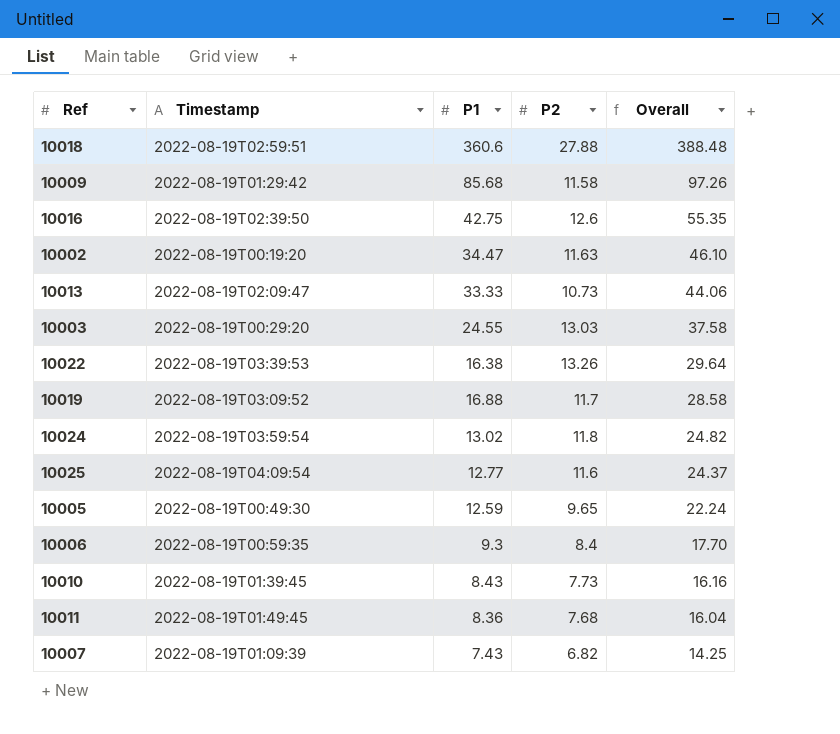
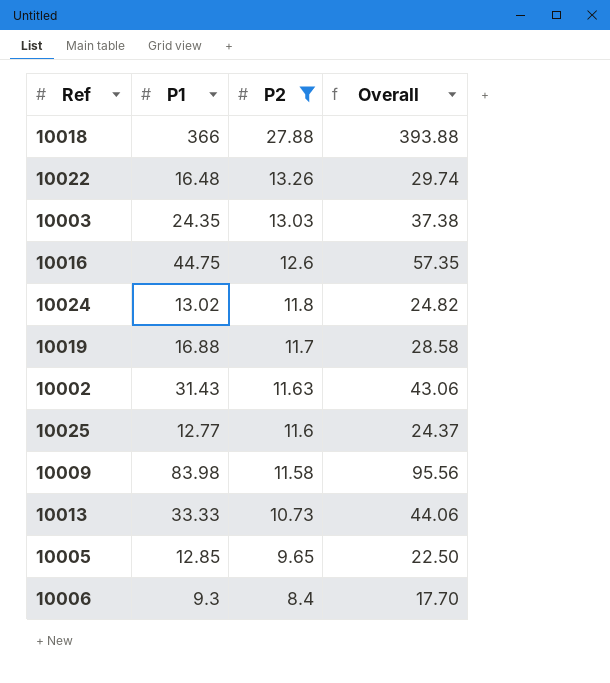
filter: none -> P2 >= 8.4
row order: Overall descending -> P2 descending
column Timestamp | position: 2 -> none
10018 | P1: 360.6 -> 366
10018 | Overall: 388.48 -> 393.88
10022 | P1: 16.38 -> 16.48
10022 | Overall: 29.64 -> 29.74
10003 | P1: 24.55 -> 24.35
10003 | Overall: 37.58 -> 37.38
10016 | P1: 42.75 -> 44.75
10016 | Overall: 55.35 -> 57.35
10002 | P1: 34.47 -> 31.43
10002 | Overall: 46.10 -> 43.06
10009 | P1: 85.68 -> 83.98
10009 | Overall: 97.26 -> 95.56
10005 | P1: 12.59 -> 12.85
10005 | Overall: 22.24 -> 22.50

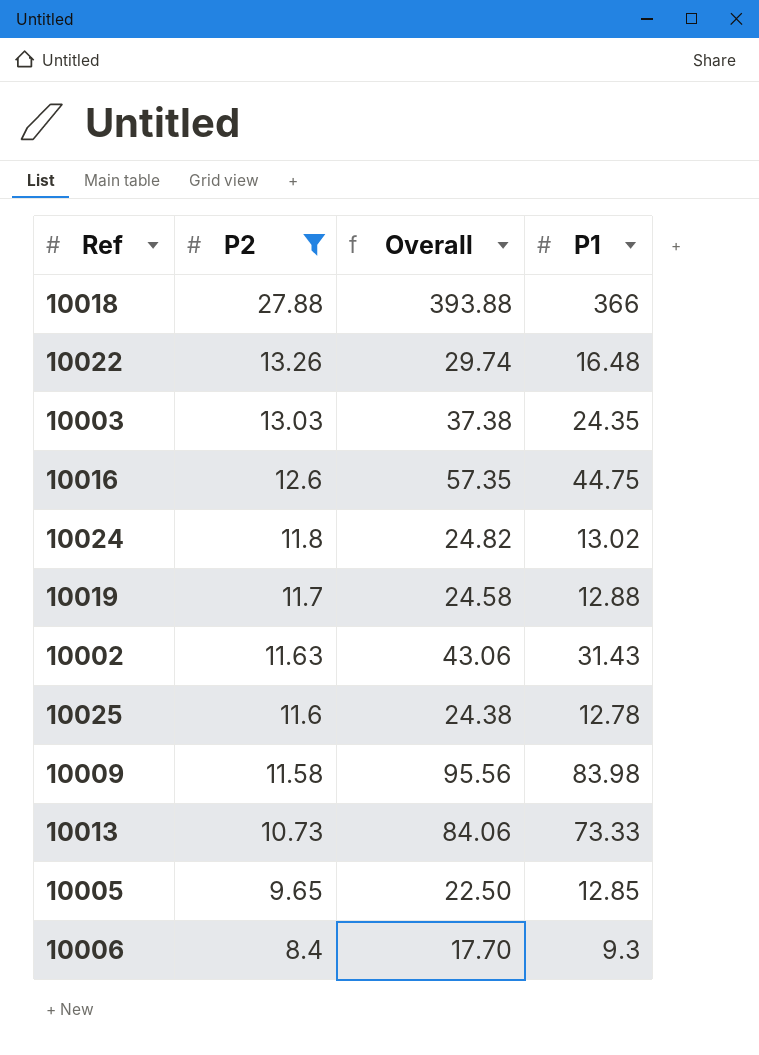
column P1 | position: 2 -> 4
10019 | Overall: 28.58 -> 24.58
10019 | P1: 16.88 -> 12.88
10025 | Overall: 24.37 -> 24.38
10025 | P1: 12.77 -> 12.78
10013 | Overall: 44.06 -> 84.06
10013 | P1: 33.33 -> 73.33

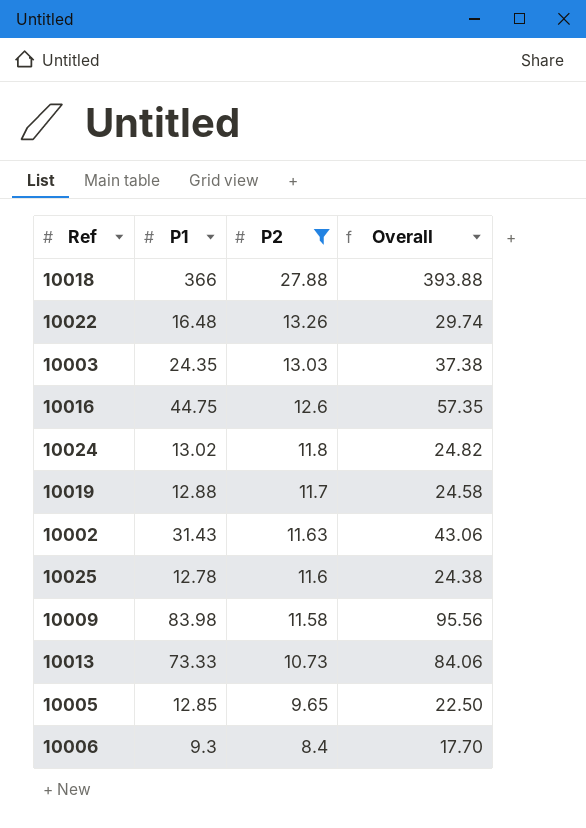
column P1 | position: 4 -> 2

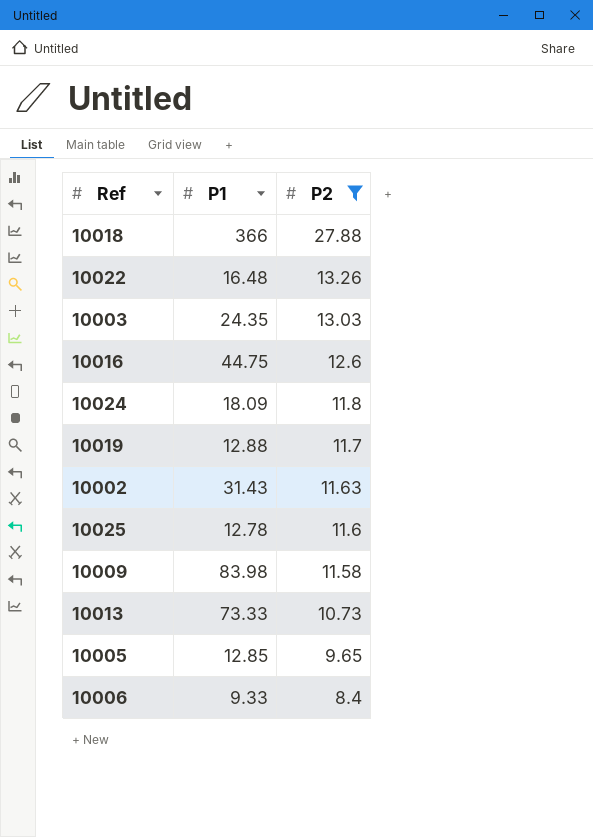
column Overall | formula: [P1] + [P2] -> none
10024 | P1: 13.02 -> 18.09
10006 | P1: 9.3 -> 9.33

